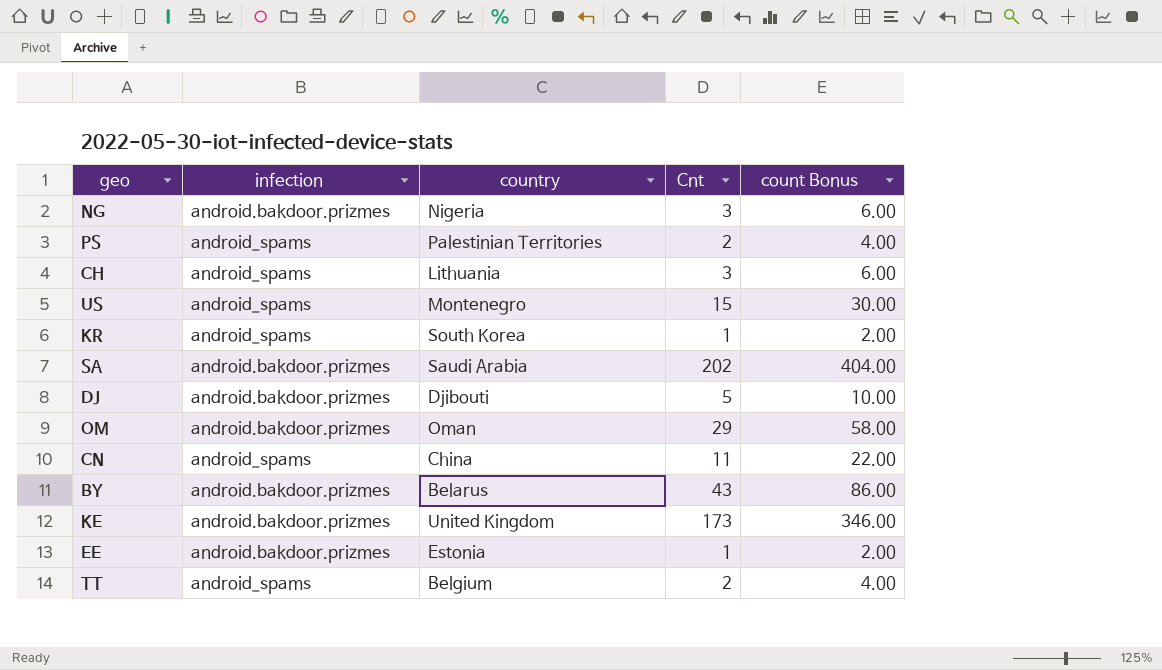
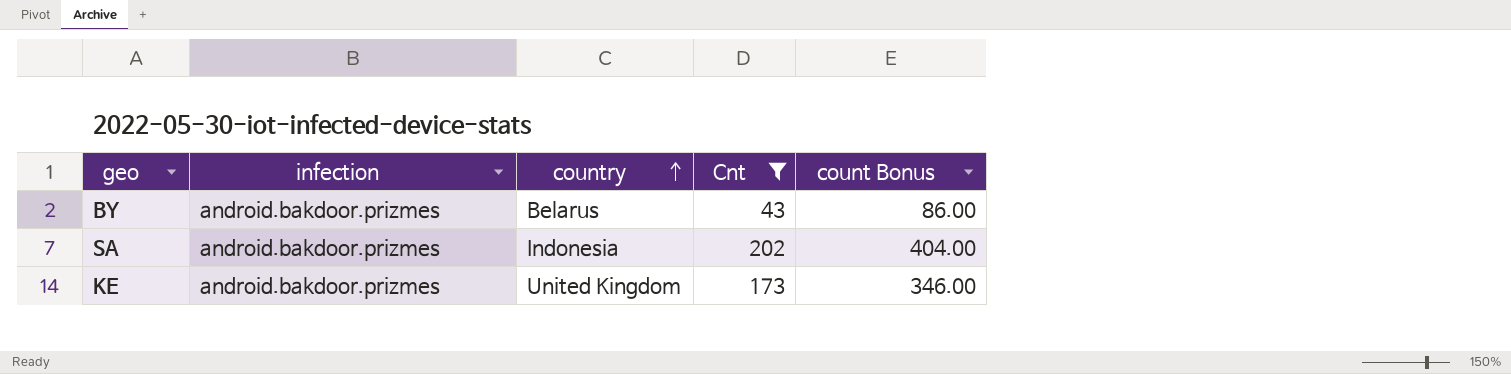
filter: none -> Cnt >= 43
row order: none -> country ascending
SA | country: Saudi Arabia -> Indonesia

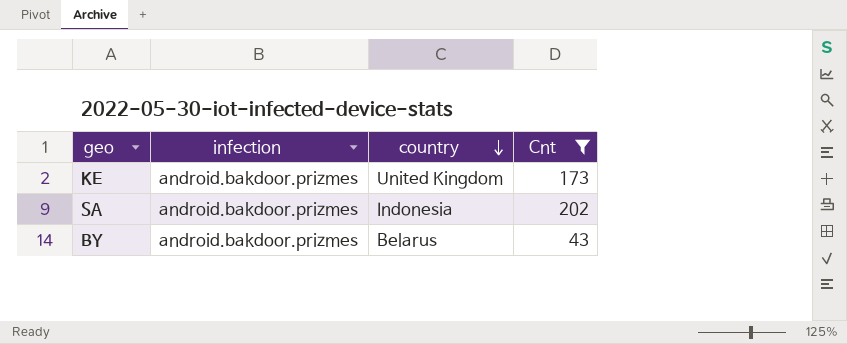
row order: country ascending -> country descending
column count Bonus | formula: [Cnt] * 2 -> none

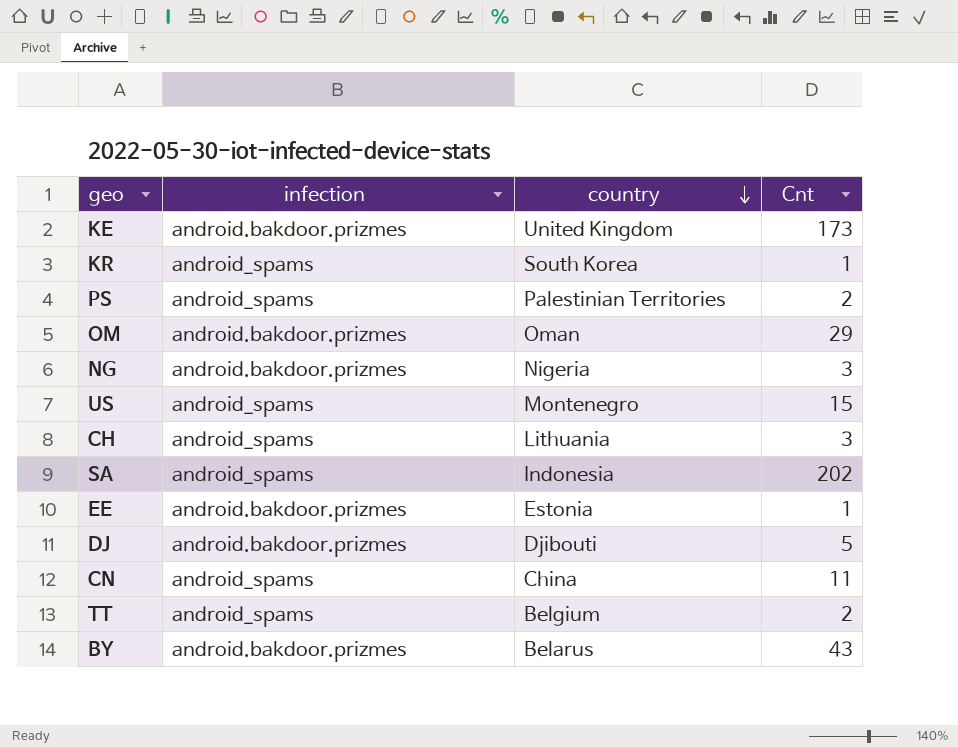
filter: Cnt >= 43 -> none
SA | infection: android.bakdoor.prizmes -> android_spams

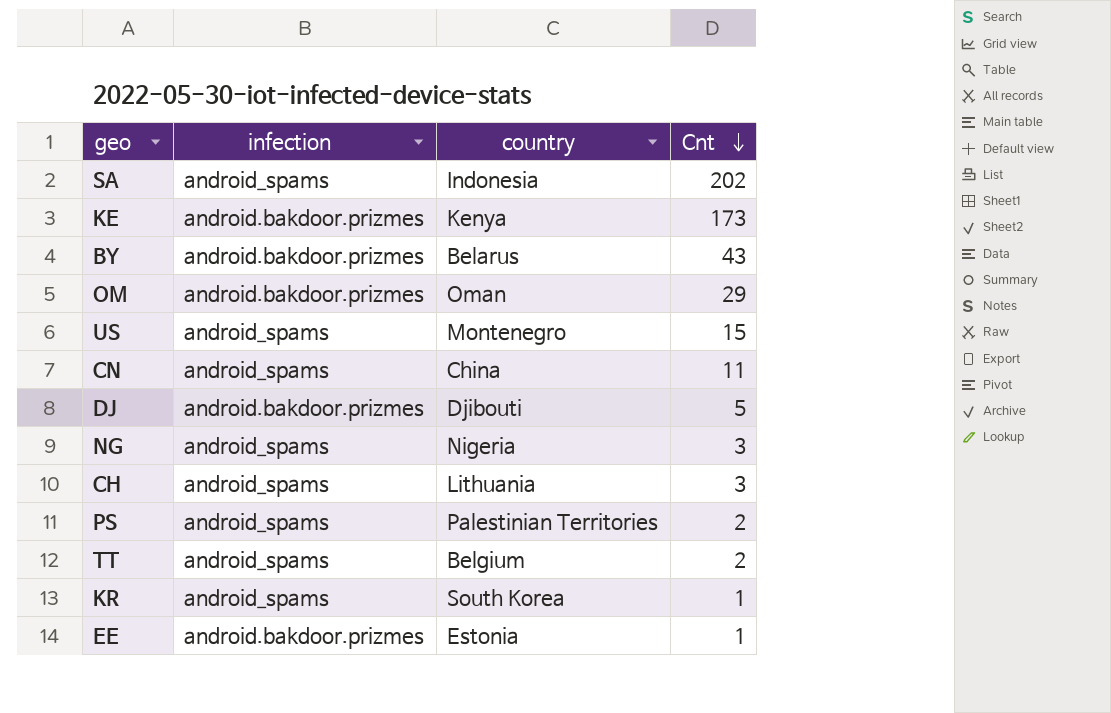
row order: country descending -> Cnt descending
KE | country: United Kingdom -> Kenya
NG | infection: android.bakdoor.prizmes -> android_spams

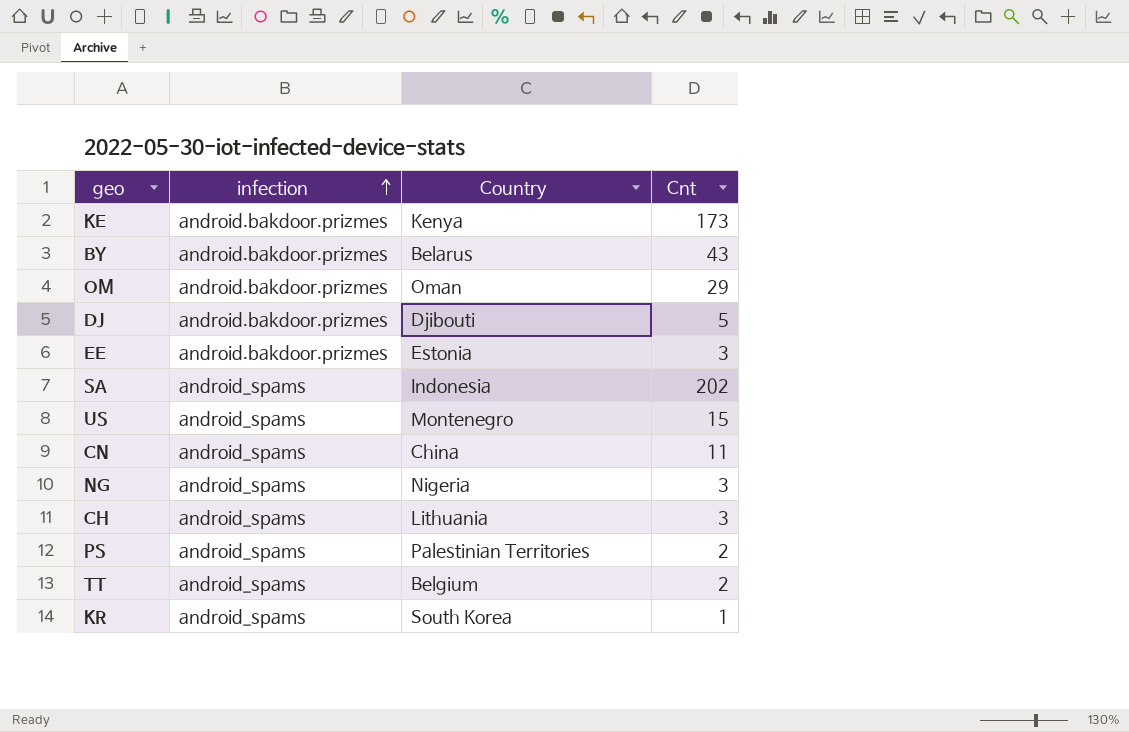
row order: Cnt descending -> infection ascending
column name: country -> Country
EE | Cnt: 1 -> 3

